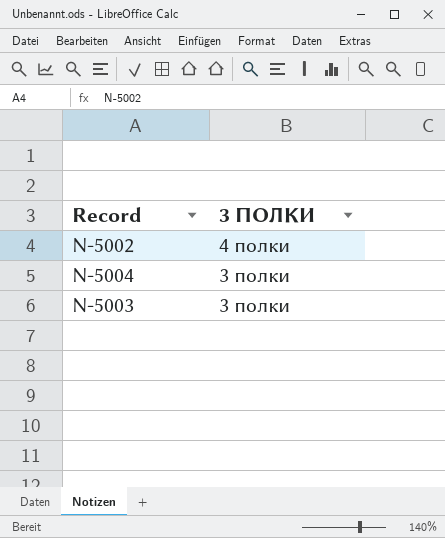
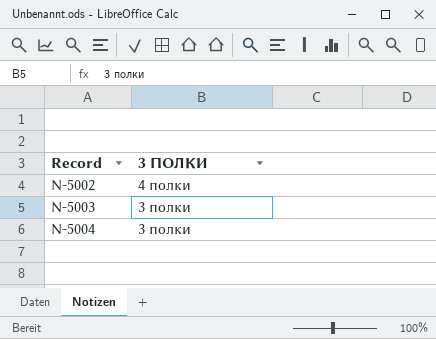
row order: 3 ПОЛКИ descending -> Record ascending

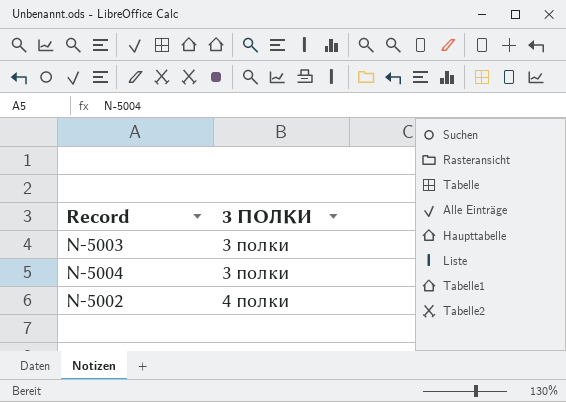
row order: Record ascending -> 3 ПОЛКИ ascending

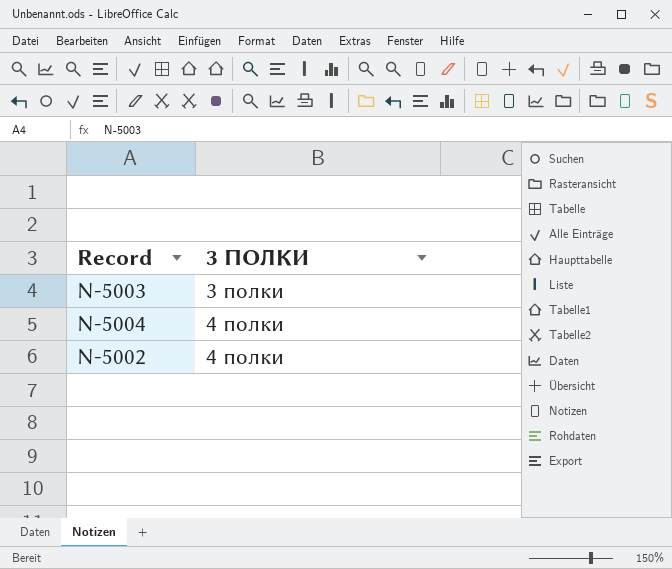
N-5004 | 3 ПОЛКИ: 3 полки -> 4 полки

